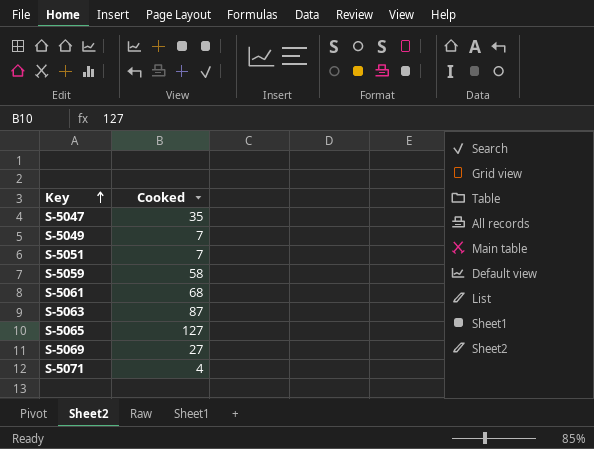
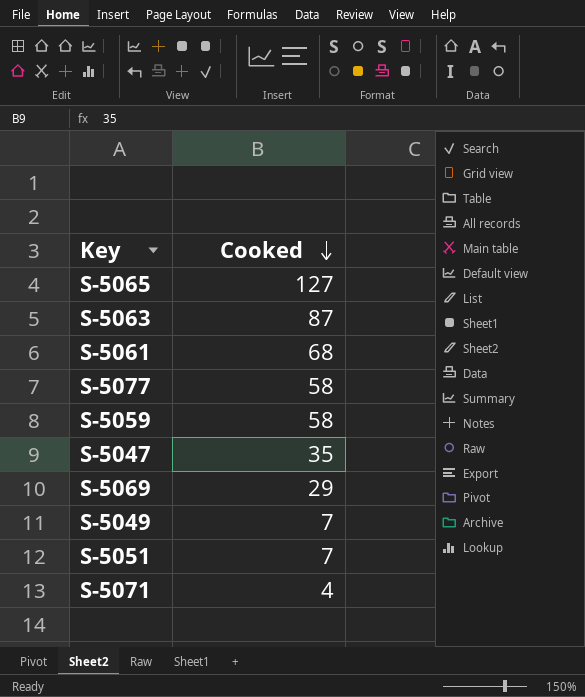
row order: Key ascending -> Cooked descending
row S-5077: none -> 58
S-5069 | Cooked: 27 -> 29

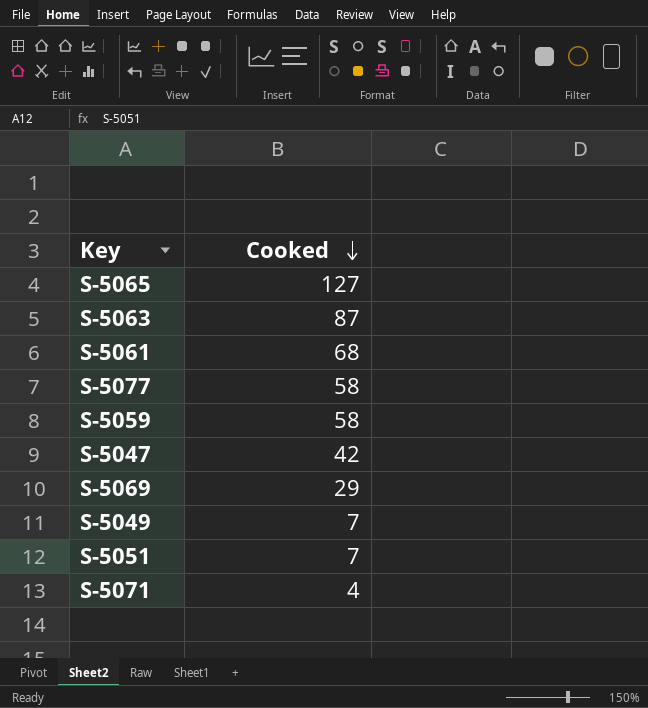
S-5047 | Cooked: 35 -> 42

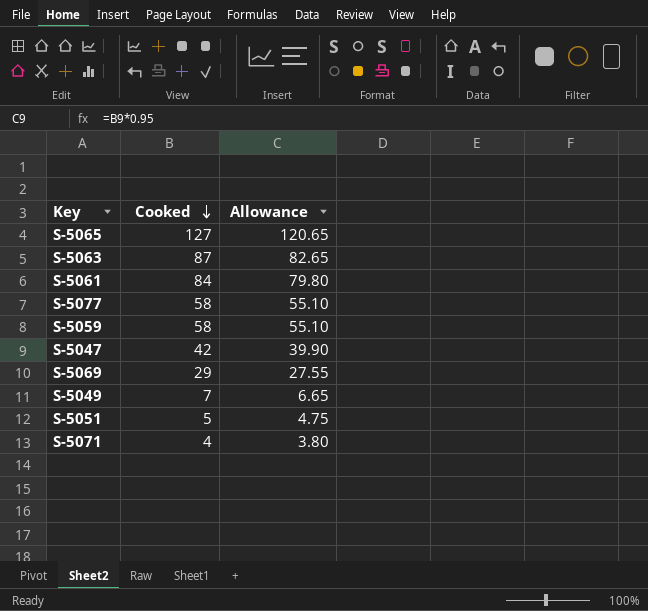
column Allowance | formula: none -> [Cooked] * 0.95
S-5061 | Cooked: 68 -> 84
S-5051 | Cooked: 7 -> 5

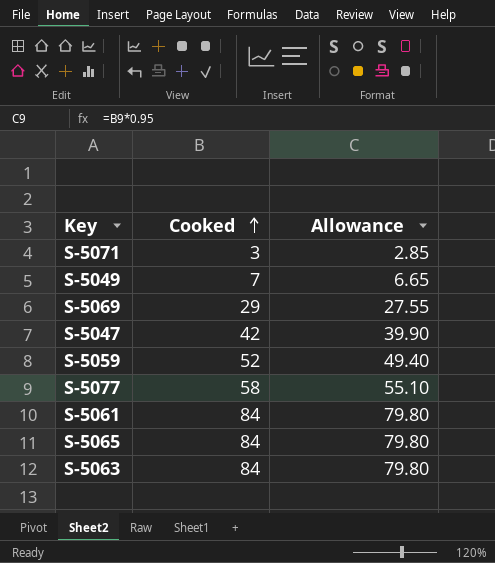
row order: Cooked descending -> Cooked ascending
row S-5051: 5 | 4.75 -> none
S-5071 | Cooked: 4 -> 3
S-5071 | Allowance: 3.80 -> 2.85
S-5059 | Cooked: 58 -> 52
S-5059 | Allowance: 55.10 -> 49.40
S-5065 | Cooked: 127 -> 84
S-5065 | Allowance: 120.65 -> 79.80
S-5063 | Cooked: 87 -> 84
S-5063 | Allowance: 82.65 -> 79.80

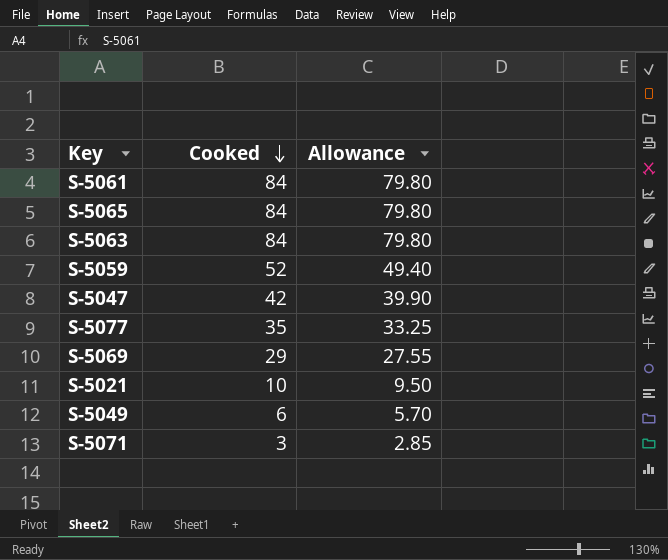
row order: Cooked ascending -> Cooked descending
S-5077 | Cooked: 58 -> 35
S-5077 | Allowance: 55.10 -> 33.25
row S-5021: none -> 10 | 9.50
S-5049 | Cooked: 7 -> 6
S-5049 | Allowance: 6.65 -> 5.70

